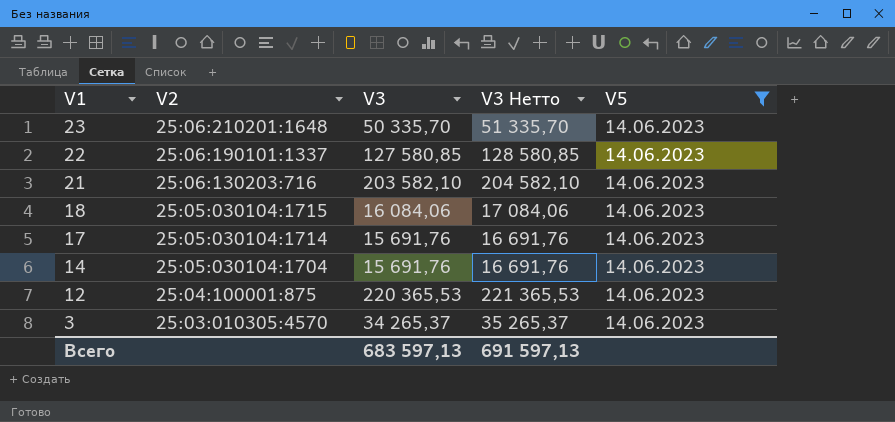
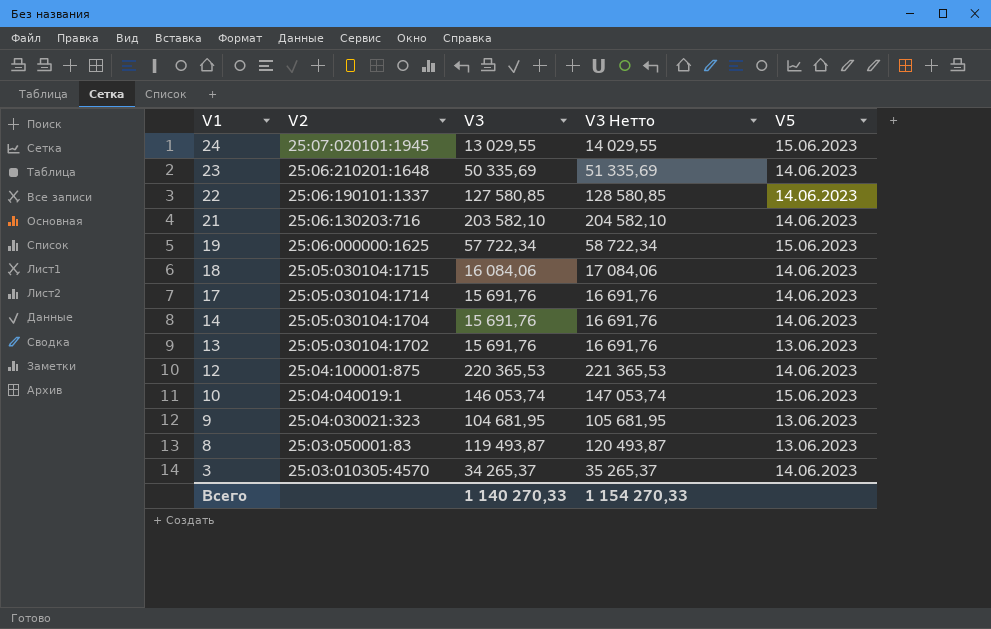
filter: V5 = 14.06.2023 -> none
23 | V3: 50 335,70 -> 50 335,69
23 | V3 Нетто: 51 335,70 -> 51 335,69
Всего | V3: 683 597,13 -> 1 140 270,33
Всего | V3 Нетто: 691 597,13 -> 1 154 270,33

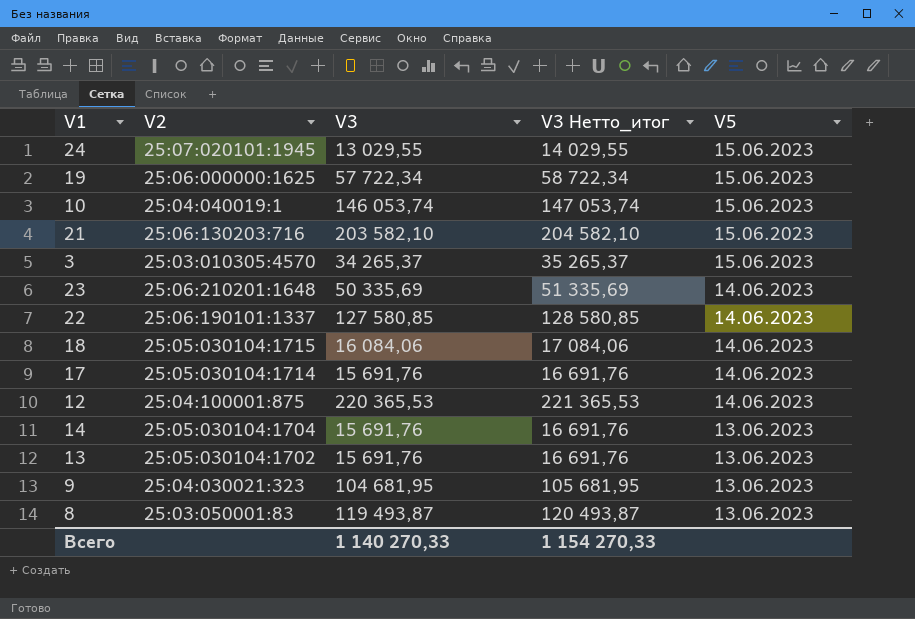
row order: V1 descending -> V5 descending
column name: V3 Нетто -> V3 Нетто_итог
21 | V5: 14.06.2023 -> 15.06.2023
3 | V5: 14.06.2023 -> 15.06.2023
14 | V5: 14.06.2023 -> 13.06.2023

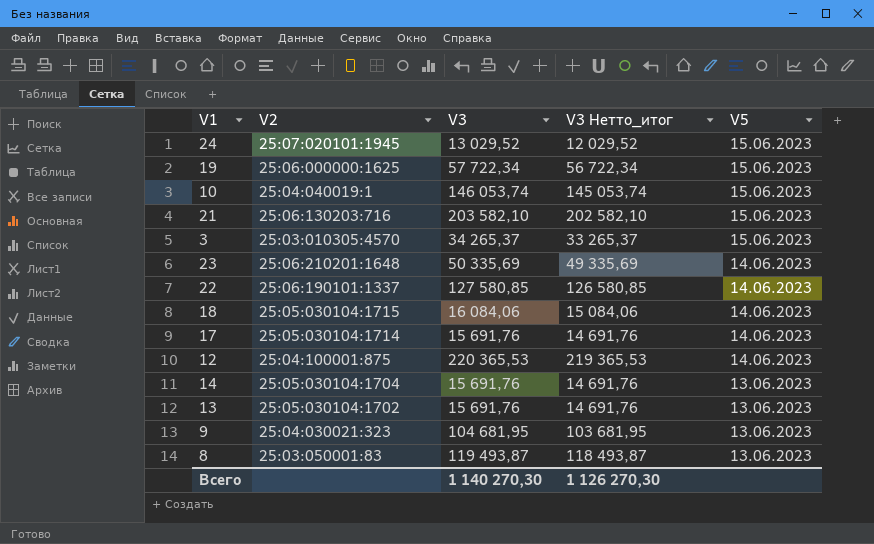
column V3 Нетто_итог | formula: [V3] + 1000 -> [V3] - 1000
24 | V3: 13 029,55 -> 13 029,52
Всего | V3: 1 140 270,33 -> 1 140 270,30
Всего | V3 Нетто_итог: 1 154 270,33 -> 1 126 270,30

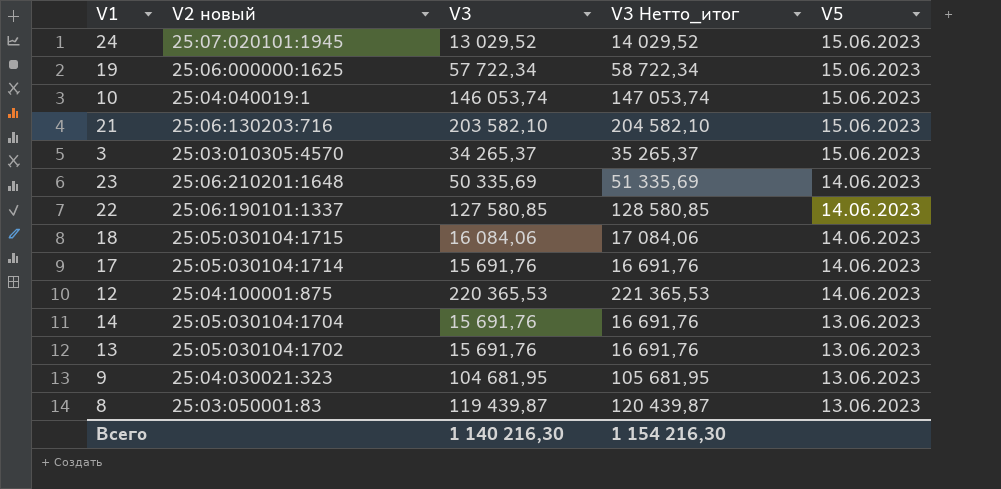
column name: V2 -> V2 новый
column V3 Нетто_итог | formula: [V3] - 1000 -> [V3] + 1000
8 | V3: 119 493,87 -> 119 439,87
Всего | V3: 1 140 270,30 -> 1 140 216,30
Всего | V3 Нетто_итог: 1 126 270,30 -> 1 154 216,30

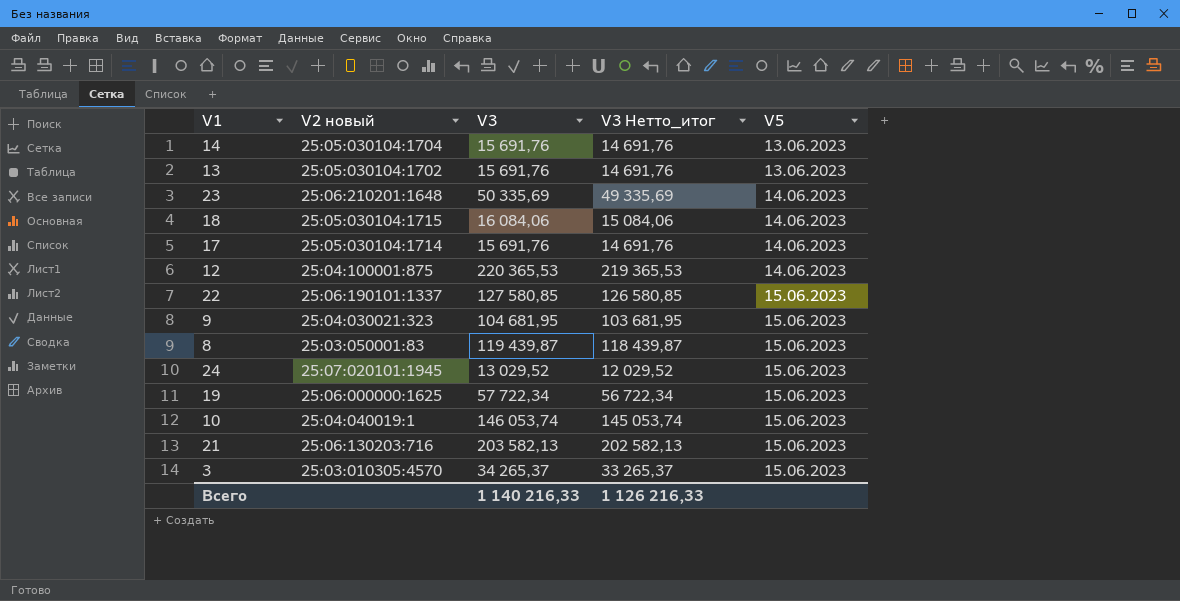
row order: V5 descending -> V5 ascending
column V3 Нетто_итог | formula: [V3] + 1000 -> [V3] - 1000
22 | V5: 14.06.2023 -> 15.06.2023
9 | V5: 13.06.2023 -> 15.06.2023
8 | V5: 13.06.2023 -> 15.06.2023
21 | V3: 203 582,10 -> 203 582,13
Всего | V3: 1 140 216,30 -> 1 140 216,33
Всего | V3 Нетто_итог: 1 154 216,30 -> 1 126 216,33

